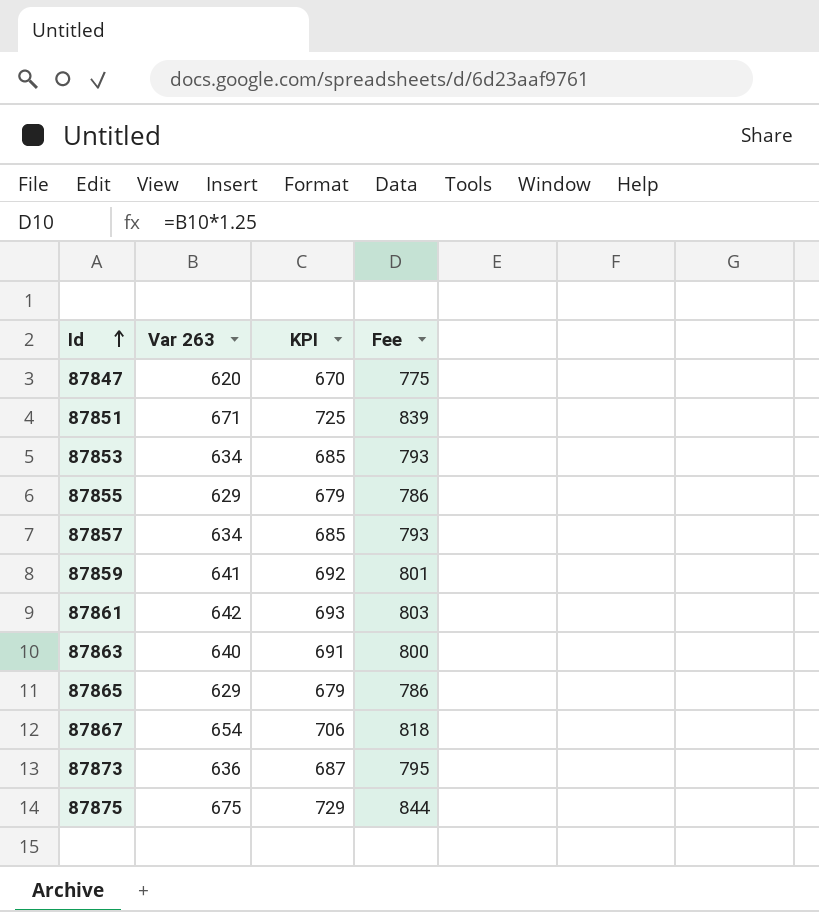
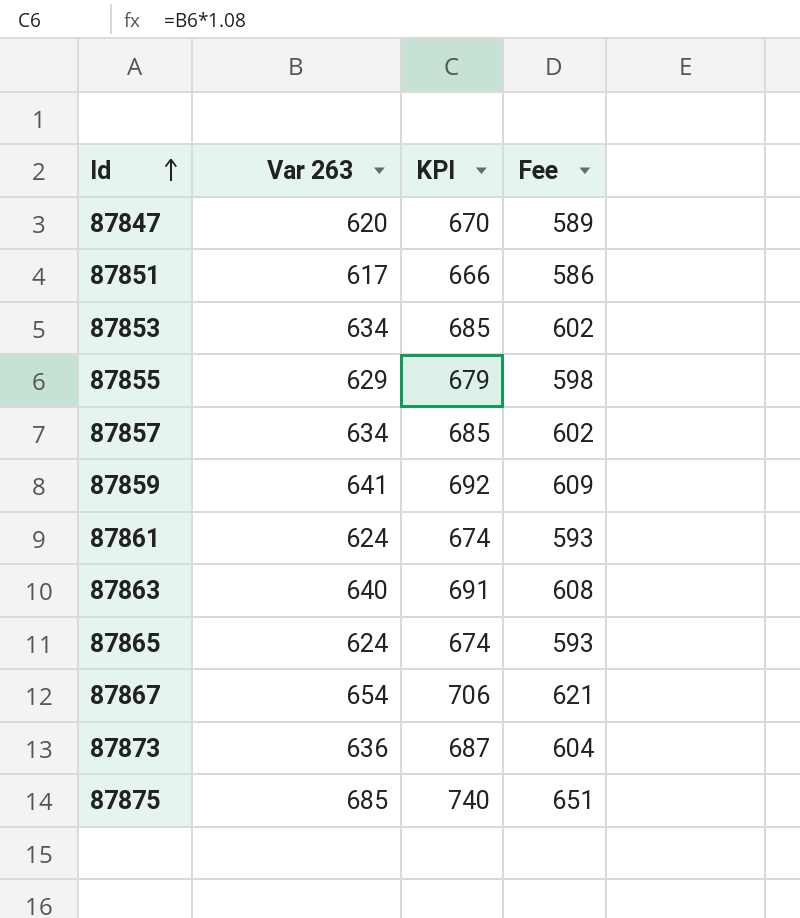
column Fee | formula: [Var 263] * 1.25 -> [Var 263] * 0.95
87851 | Var 263: 671 -> 617
87851 | KPI: 725 -> 666
87861 | Var 263: 642 -> 624
87861 | KPI: 693 -> 674
87865 | Var 263: 629 -> 624
87865 | KPI: 679 -> 674
87875 | Var 263: 675 -> 685
87875 | KPI: 729 -> 740

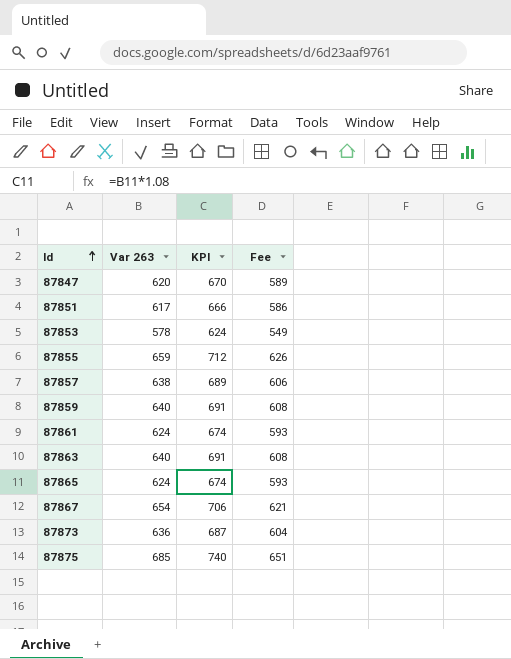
87853 | Var 263: 634 -> 578
87853 | KPI: 685 -> 624
87853 | Fee: 602 -> 549
87855 | Var 263: 629 -> 659
87855 | KPI: 679 -> 712
87855 | Fee: 598 -> 626
87857 | Var 263: 634 -> 638
87857 | KPI: 685 -> 689
87857 | Fee: 602 -> 606
87859 | Var 263: 641 -> 640
87859 | KPI: 692 -> 691
87859 | Fee: 609 -> 608

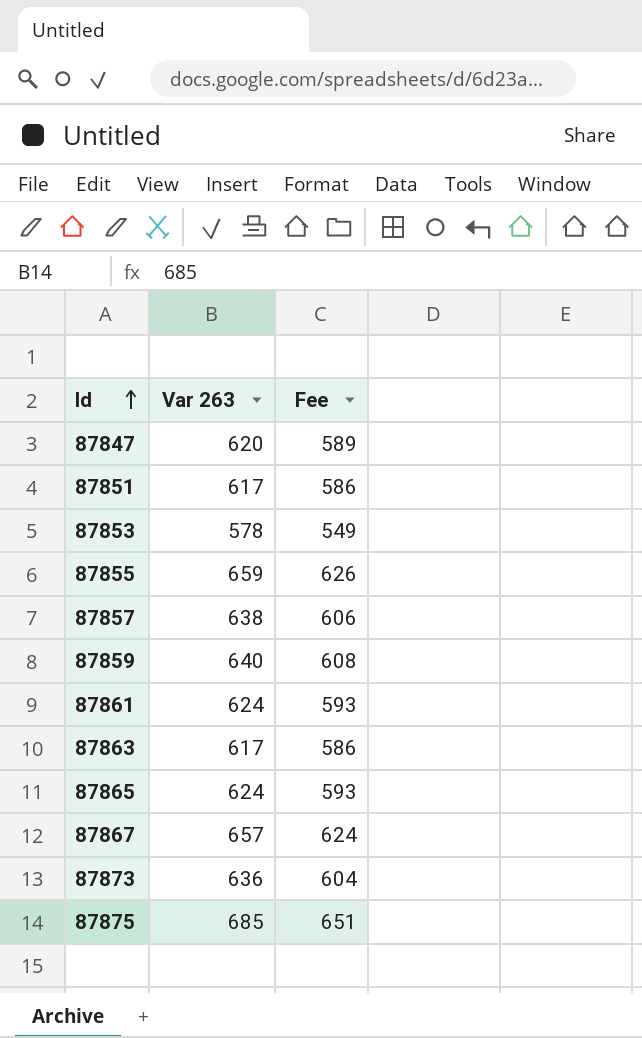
column KPI | formula: [Var 263] * 1.08 -> none
87863 | Var 263: 640 -> 617
87863 | Fee: 608 -> 586
87867 | Var 263: 654 -> 657
87867 | Fee: 621 -> 624

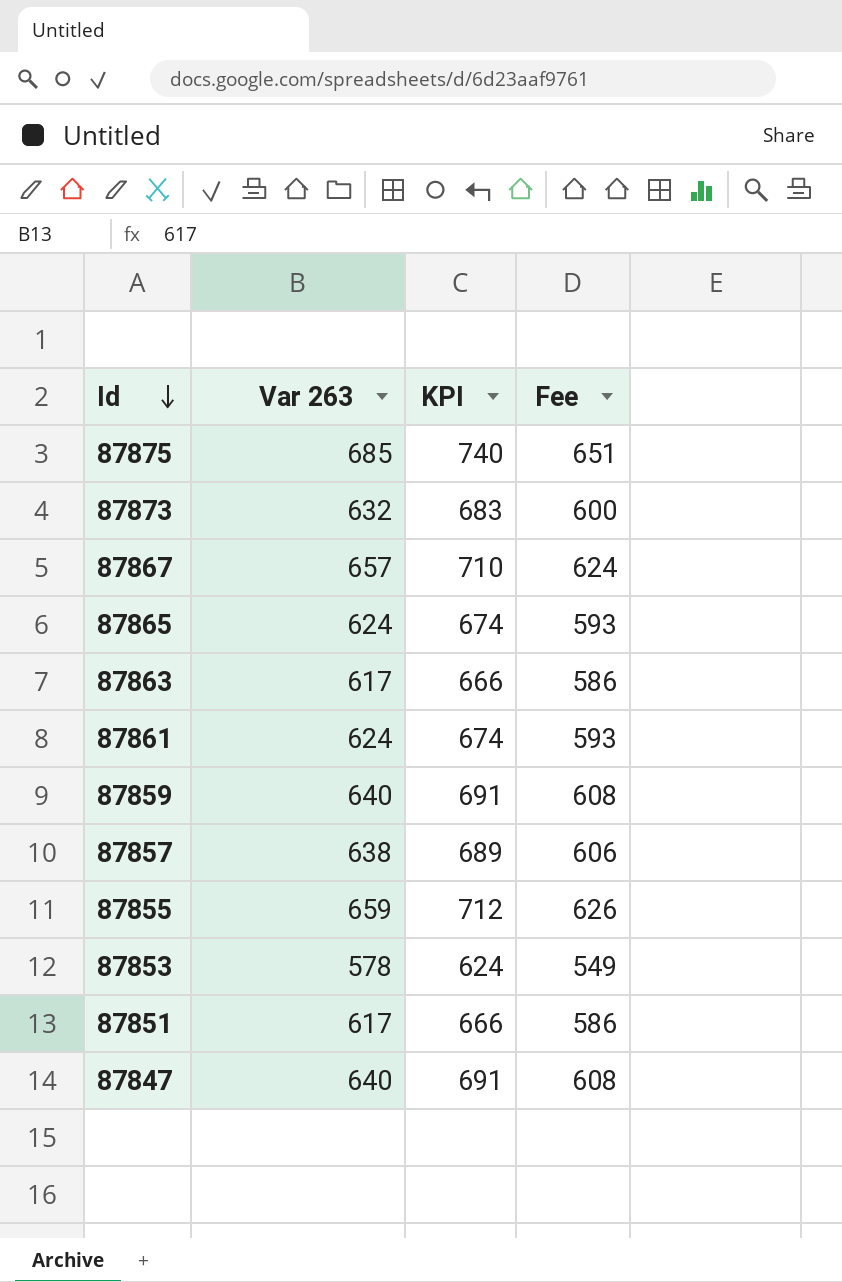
row order: Id ascending -> Id descending
column KPI | formula: none -> [Var 263] * 1.08
87873 | Var 263: 636 -> 632
87873 | Fee: 604 -> 600
87847 | Var 263: 620 -> 640
87847 | Fee: 589 -> 608

